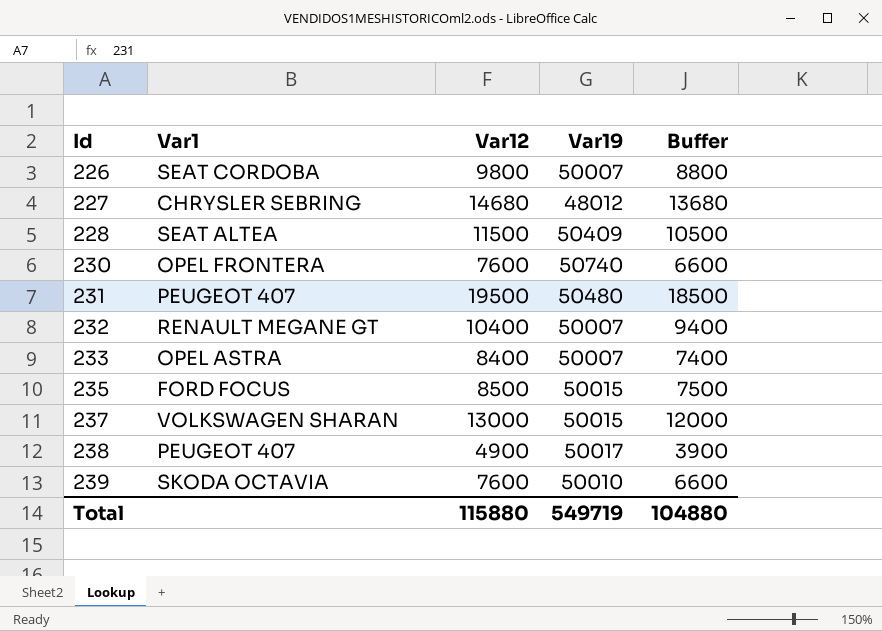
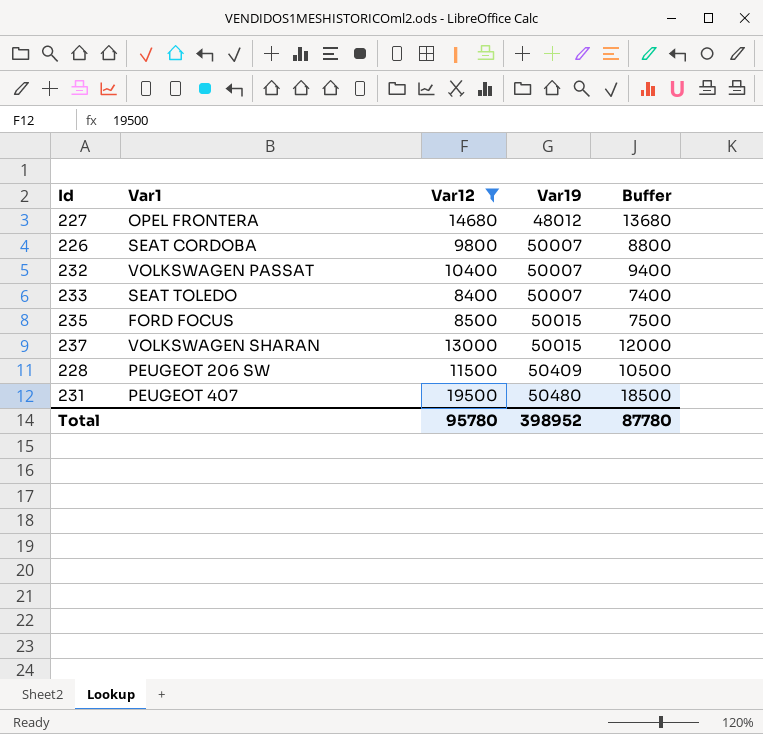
filter: none -> Var12 >= 8400
row order: Id ascending -> Var19 ascending
227 | Var1: CHRYSLER SEBRING -> OPEL FRONTERA
232 | Var1: RENAULT MEGANE GT -> VOLKSWAGEN PASSAT
233 | Var1: OPEL ASTRA -> SEAT TOLEDO
228 | Var1: SEAT ALTEA -> PEUGEOT 206 SW
Total | Var12: 115880 -> 95780
Total | Var19: 549719 -> 398952
Total | Buffer: 104880 -> 87780

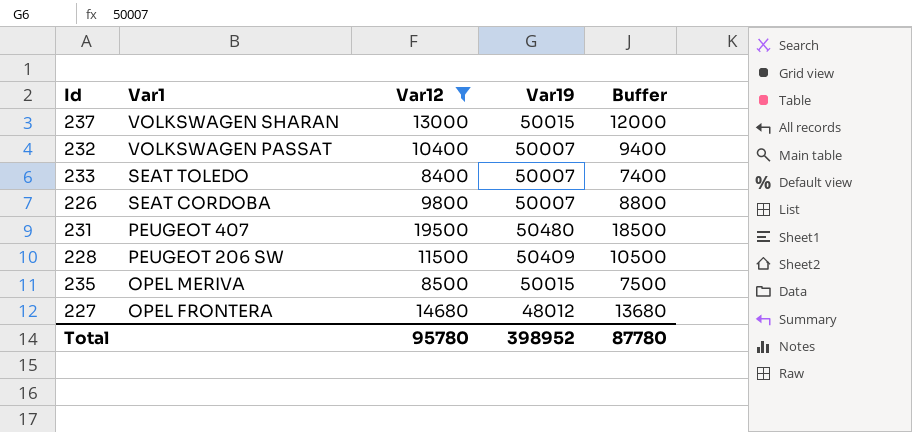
row order: Var19 ascending -> Var1 descending
235 | Var1: FORD FOCUS -> OPEL MERIVA

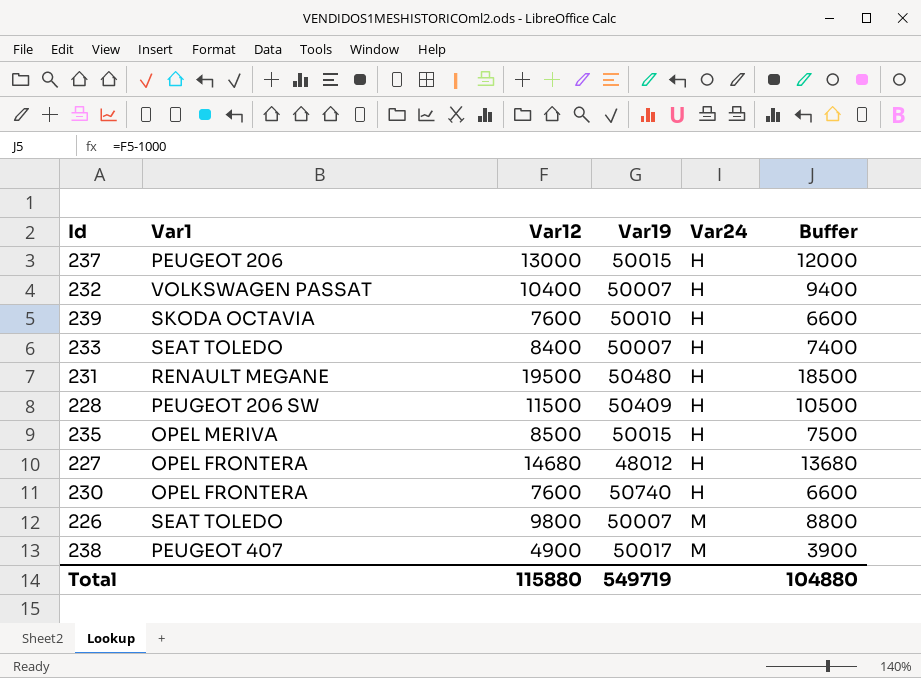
filter: Var12 >= 8400 -> none
row order: Var1 descending -> Var24 ascending
column Var24 | position: none -> 5
237 | Var1: VOLKSWAGEN SHARAN -> PEUGEOT 206
231 | Var1: PEUGEOT 407 -> RENAULT MEGANE
226 | Var1: SEAT CORDOBA -> SEAT TOLEDO
Total | Var12: 95780 -> 115880
Total | Var19: 398952 -> 549719
Total | Buffer: 87780 -> 104880

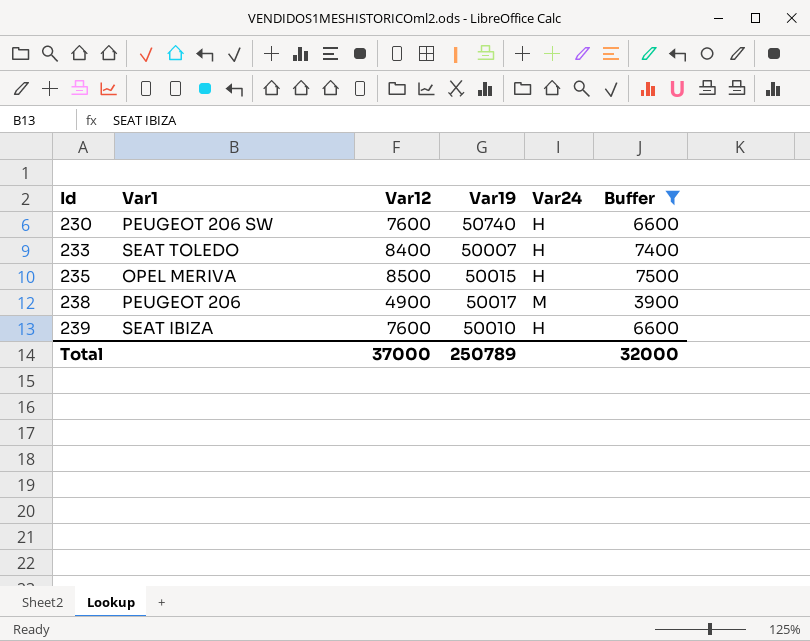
filter: none -> Buffer <= 7500
row order: Var24 ascending -> Id ascending
230 | Var1: OPEL FRONTERA -> PEUGEOT 206 SW
238 | Var1: PEUGEOT 407 -> PEUGEOT 206
239 | Var1: SKODA OCTAVIA -> SEAT IBIZA
Total | Var12: 115880 -> 37000
Total | Var19: 549719 -> 250789
Total | Buffer: 104880 -> 32000

